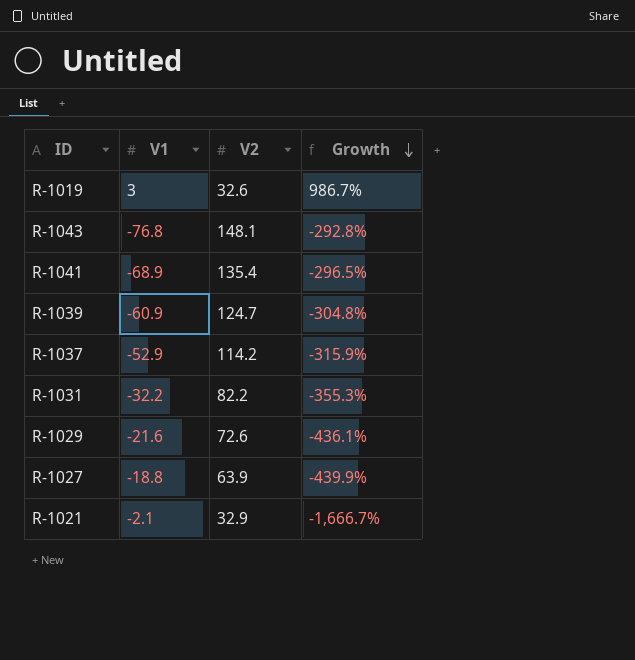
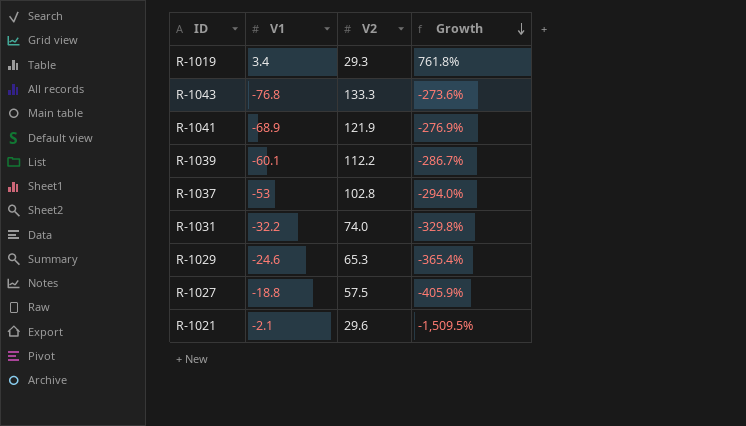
R-1019 | V1: 3 -> 3.4
R-1019 | V2: 32.6 -> 29.3
R-1019 | Growth: 986.7% -> 761.8%
R-1043 | V2: 148.1 -> 133.3
R-1043 | Growth: -292.8% -> -273.6%
R-1041 | V2: 135.4 -> 121.9
R-1041 | Growth: -296.5% -> -276.9%
R-1039 | V1: -60.9 -> -60.1
R-1039 | V2: 124.7 -> 112.2
R-1039 | Growth: -304.8% -> -286.7%
R-1037 | V1: -52.9 -> -53
R-1037 | V2: 114.2 -> 102.8
R-1037 | Growth: -315.9% -> -294.0%
R-1031 | V2: 82.2 -> 74.0
R-1031 | Growth: -355.3% -> -329.8%
R-1029 | V1: -21.6 -> -24.6
R-1029 | V2: 72.6 -> 65.3
R-1029 | Growth: -436.1% -> -365.4%
R-1027 | V2: 63.9 -> 57.5
R-1027 | Growth: -439.9% -> -405.9%
R-1021 | V2: 32.9 -> 29.6
R-1021 | Growth: -1,666.7% -> -1,509.5%

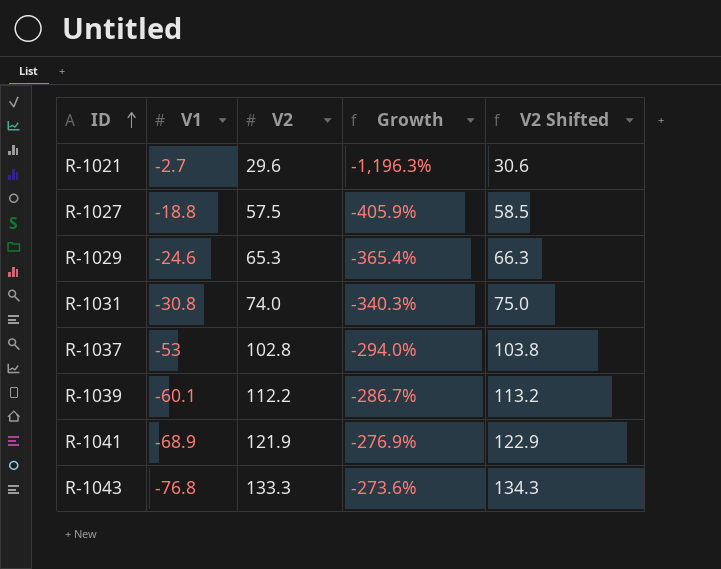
row order: Growth descending -> ID ascending
column V2 Shifted | formula: none -> [V2] + 1
row R-1019: 3.4 | 29.3 | 761.8% -> none
R-1021 | V1: -2.1 -> -2.7
R-1021 | Growth: -1,509.5% -> -1,196.3%
R-1031 | V1: -32.2 -> -30.8
R-1031 | Growth: -329.8% -> -340.3%

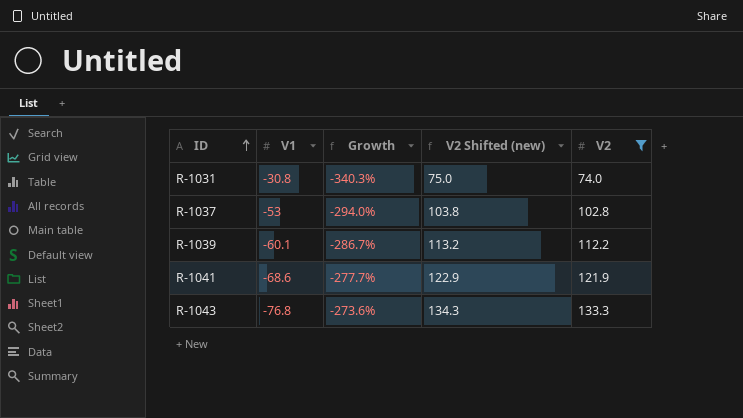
filter: none -> V2 >= 74.0
column name: V2 Shifted -> V2 Shifted (new)
column V2 | position: 3 -> 5
R-1041 | V1: -68.9 -> -68.6
R-1041 | Growth: -276.9% -> -277.7%

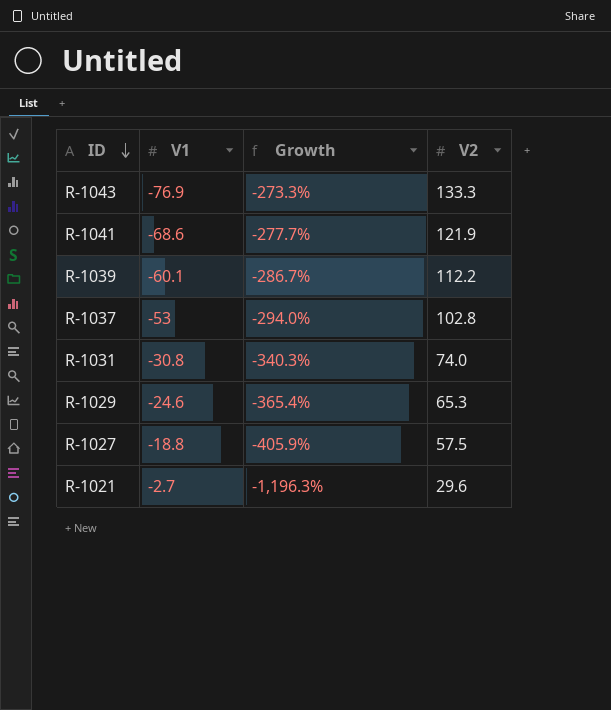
filter: V2 >= 74.0 -> none
row order: ID ascending -> ID descending
column V2 Shifted (new) | formula: [V2] + 1 -> none
R-1043 | V1: -76.8 -> -76.9
R-1043 | Growth: -273.6% -> -273.3%

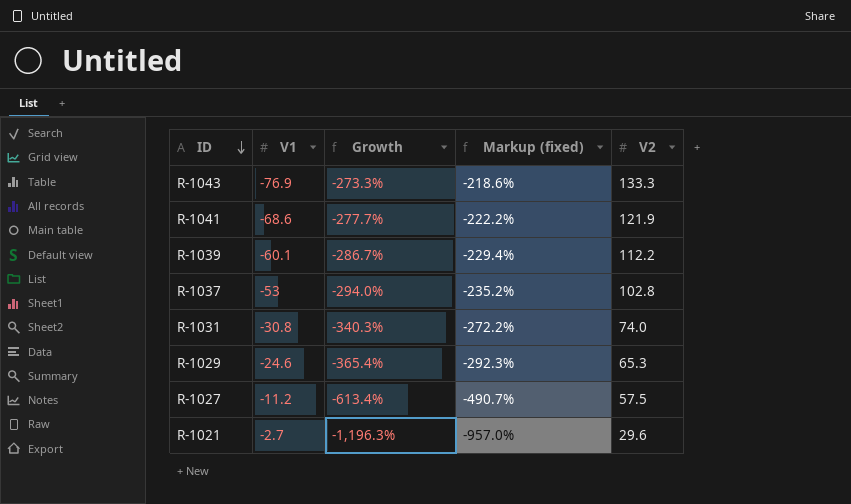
column Markup (fixed) | formula: none -> [Growth] * 0.8
R-1027 | V1: -18.8 -> -11.2
R-1027 | Growth: -405.9% -> -613.4%

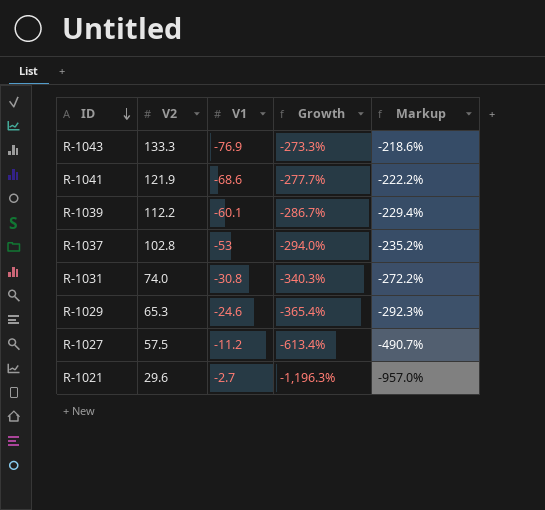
column V2 | position: 5 -> 2
column name: Markup (fixed) -> Markup

